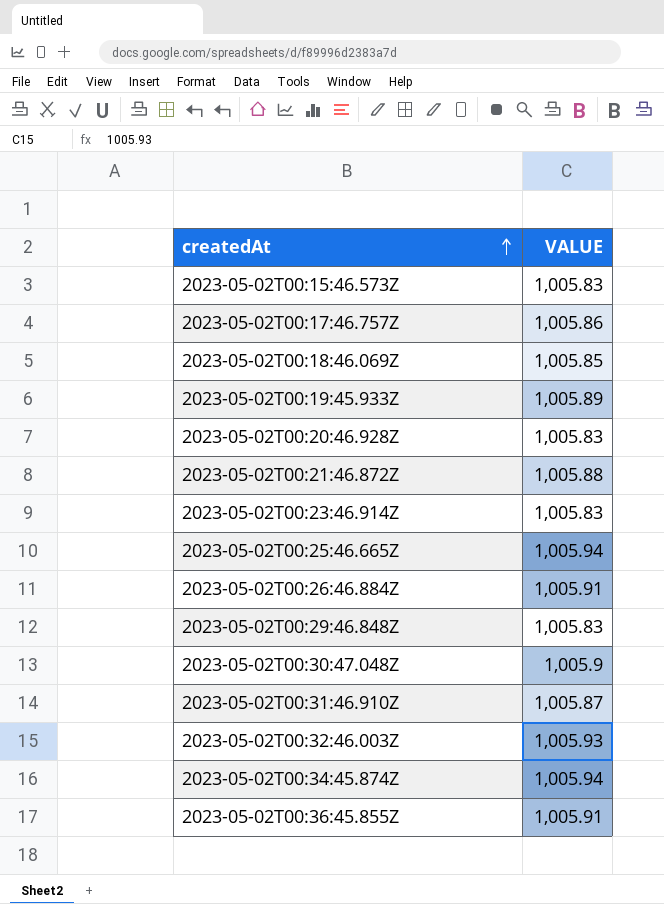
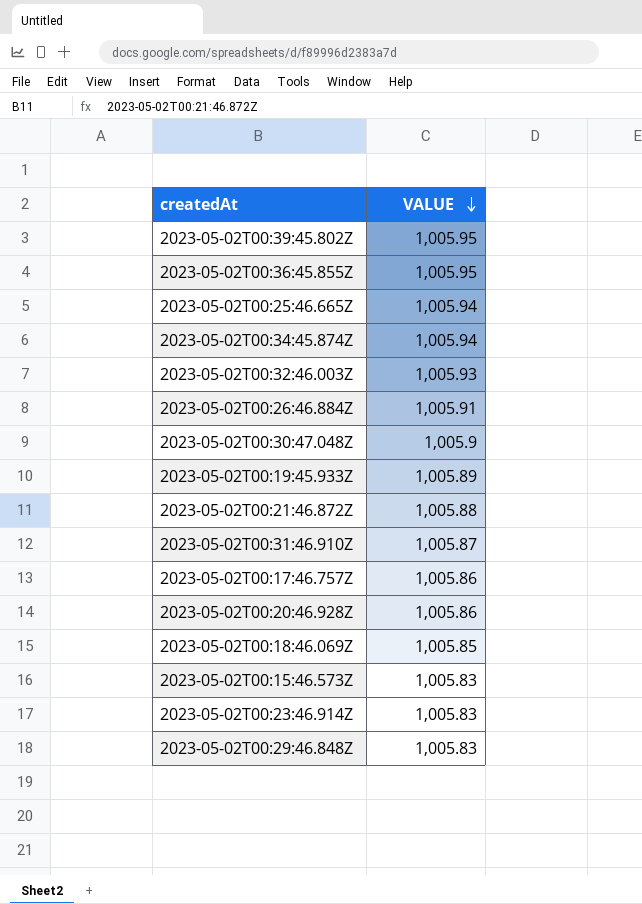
row order: createdAt ascending -> VALUE descending
row 2023-05-02T00:39:45.802Z: none -> 1,005.95
2023-05-02T00:36:45.855Z | VALUE: 1,005.91 -> 1,005.95
2023-05-02T00:20:46.928Z | VALUE: 1,005.83 -> 1,005.86

